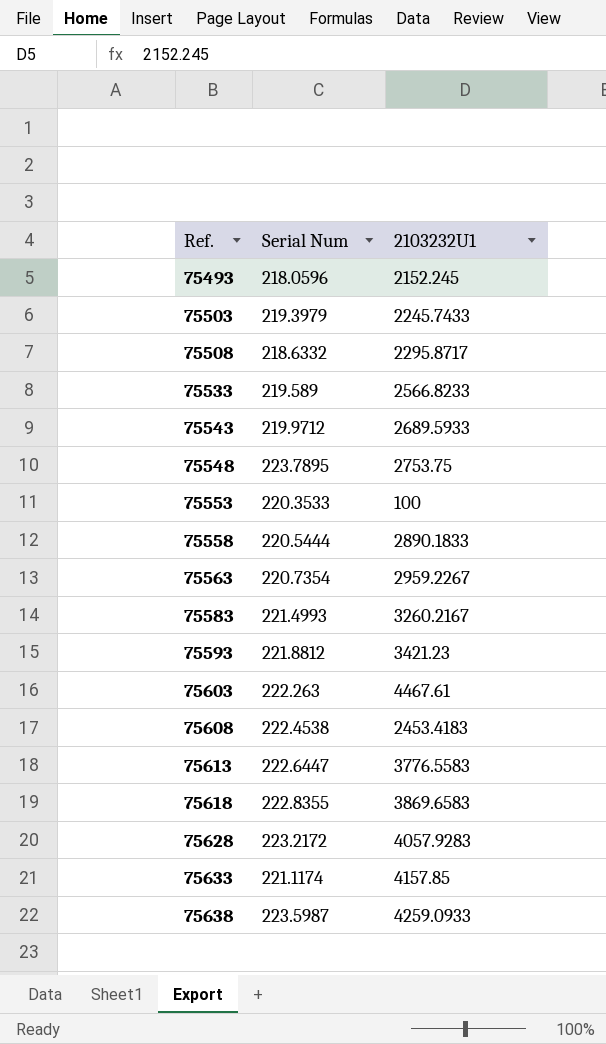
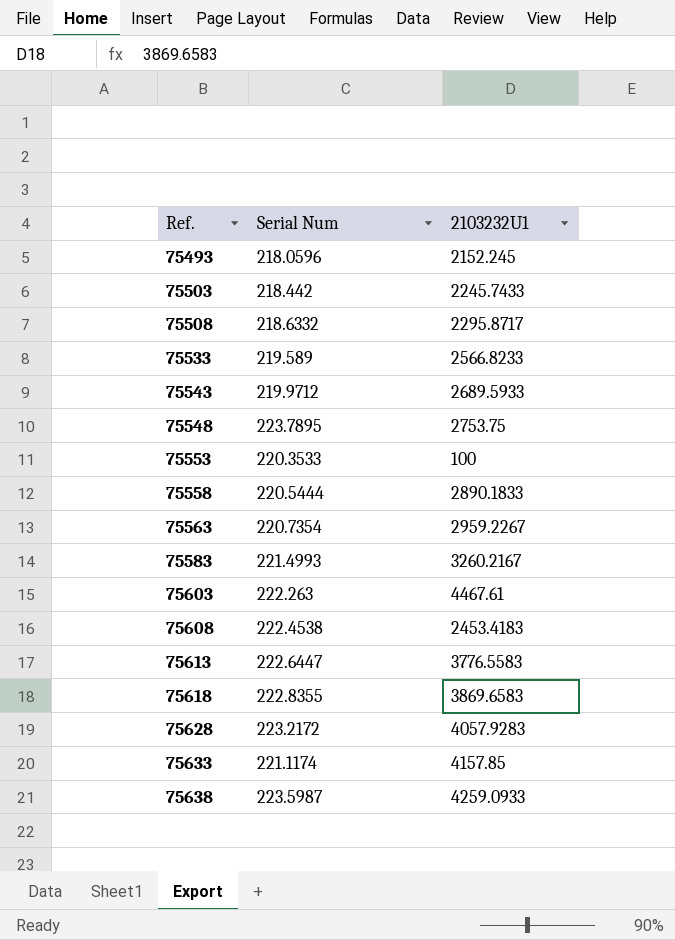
row 75593: 221.8812 | 3421.23 -> none
75503 | Serial Num: 219.3979 -> 218.442

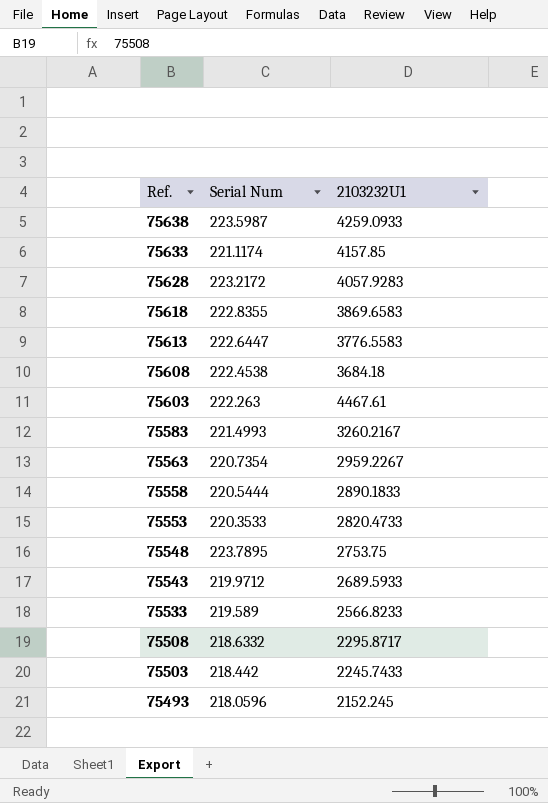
row order: Ref. ascending -> Ref. descending
75608 | 2103232U1: 2453.4183 -> 3684.18
75553 | 2103232U1: 100 -> 2820.4733

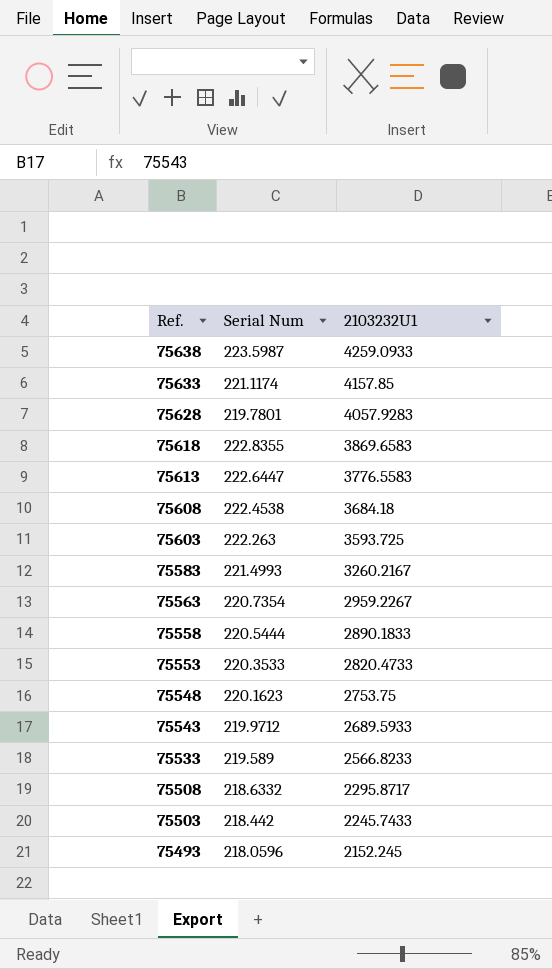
75628 | Serial Num: 223.2172 -> 219.7801
75603 | 2103232U1: 4467.61 -> 3593.725
75548 | Serial Num: 223.7895 -> 220.1623

